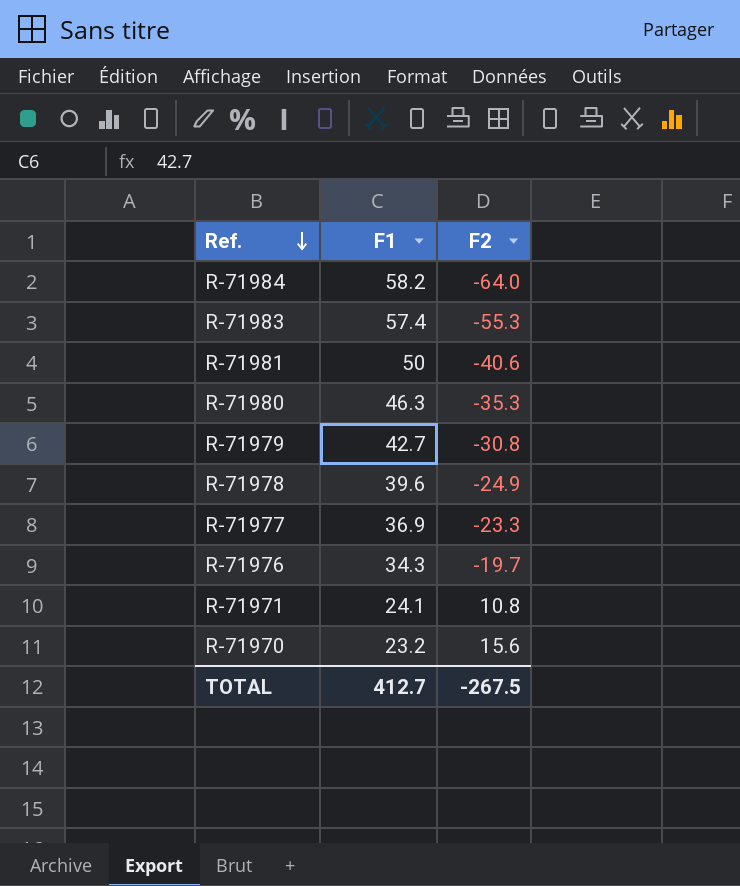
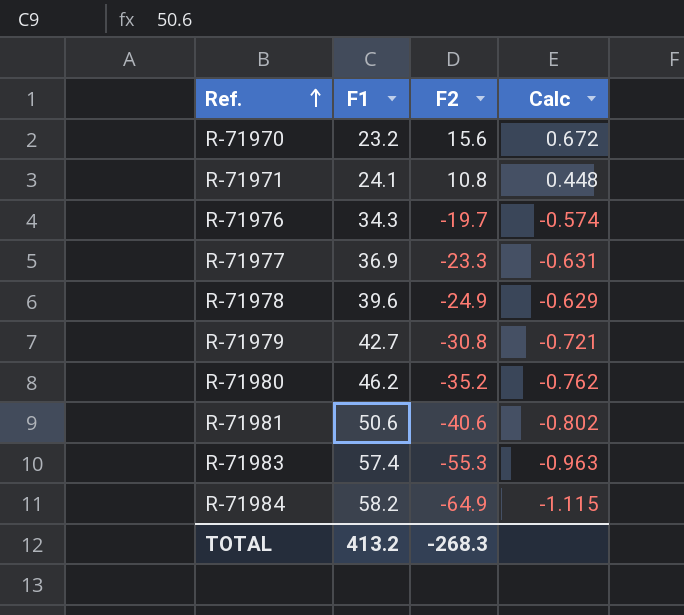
row order: Ref. descending -> Ref. ascending
column Calc | formula: none -> [F2] / [F1]
R-71980 | F1: 46.3 -> 46.2
R-71980 | F2: -35.3 -> -35.2
R-71981 | F1: 50 -> 50.6
R-71984 | F2: -64.0 -> -64.9
TOTAL | F1: 412.7 -> 413.2
TOTAL | F2: -267.5 -> -268.3

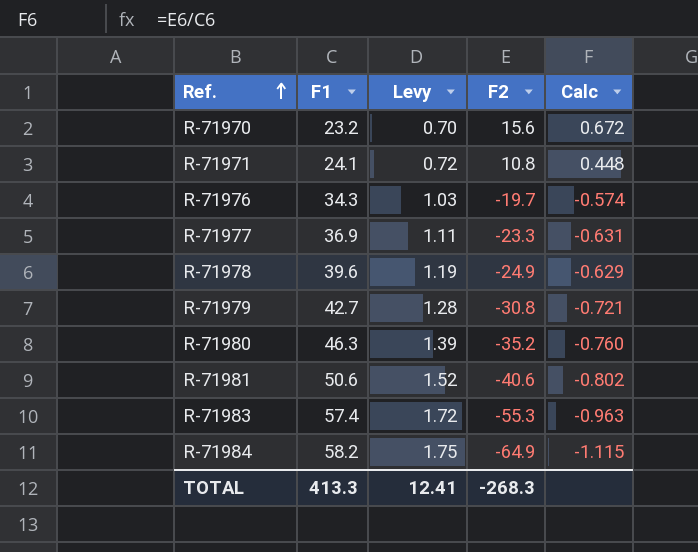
column Levy | formula: none -> [F1] * 0.03
R-71980 | F1: 46.2 -> 46.3
R-71980 | Calc: -0.762 -> -0.760
TOTAL | F1: 413.2 -> 413.3

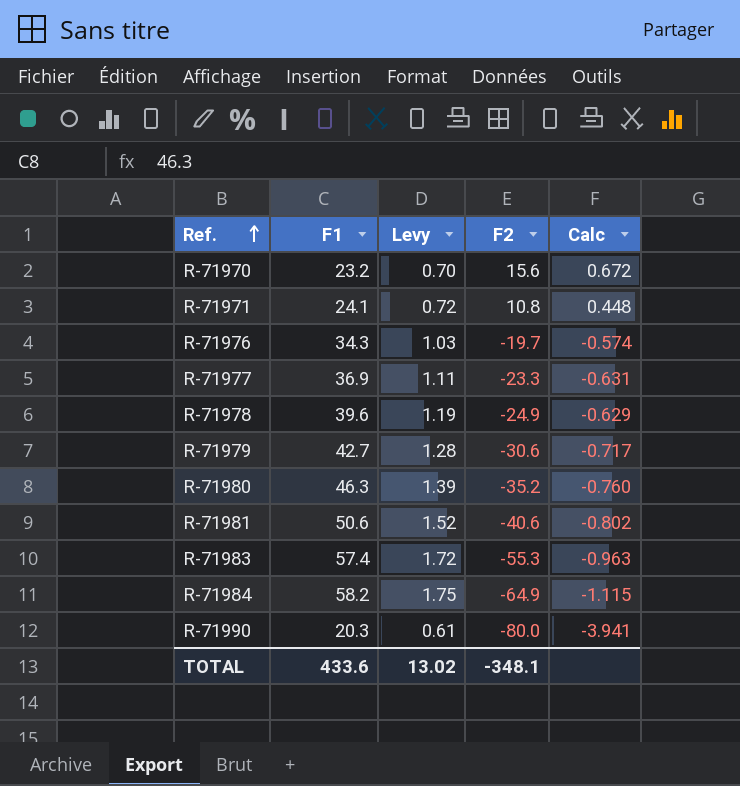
R-71979 | F2: -30.8 -> -30.6
R-71979 | Calc: -0.721 -> -0.717
row R-71990: none -> 20.3 | 0.61 | -80.0 | -3.941
TOTAL | F1: 413.3 -> 433.6
TOTAL | Levy: 12.41 -> 13.02
TOTAL | F2: -268.3 -> -348.1

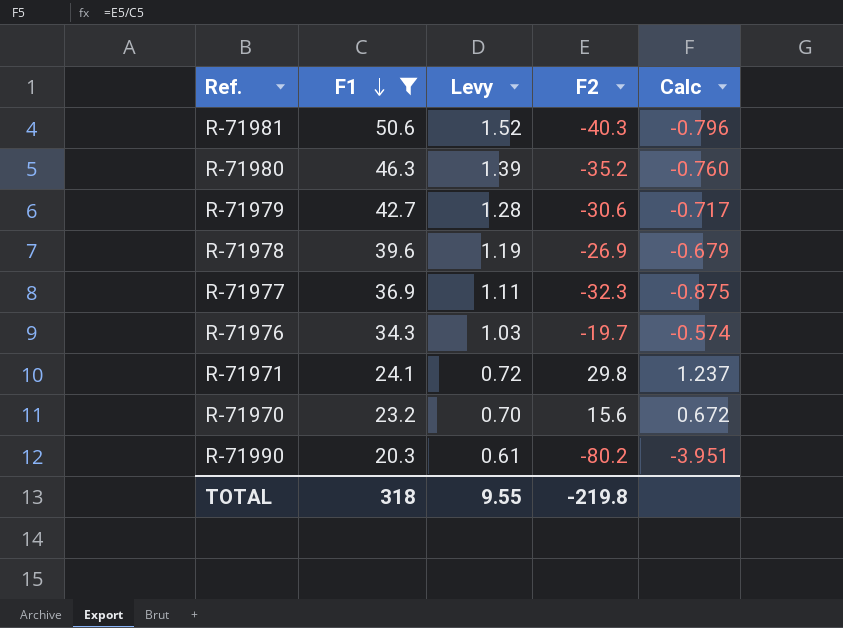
filter: none -> F1 <= 50.6
row order: Ref. ascending -> F1 descending
R-71981 | F2: -40.6 -> -40.3
R-71981 | Calc: -0.802 -> -0.796
R-71978 | F2: -24.9 -> -26.9
R-71978 | Calc: -0.629 -> -0.679
R-71977 | F2: -23.3 -> -32.3
R-71977 | Calc: -0.631 -> -0.875
R-71971 | F2: 10.8 -> 29.8
R-71971 | Calc: 0.448 -> 1.237
R-71990 | F2: -80.0 -> -80.2
R-71990 | Calc: -3.941 -> -3.951
TOTAL | F1: 433.6 -> 318
TOTAL | Levy: 13.02 -> 9.55
TOTAL | F2: -348.1 -> -219.8

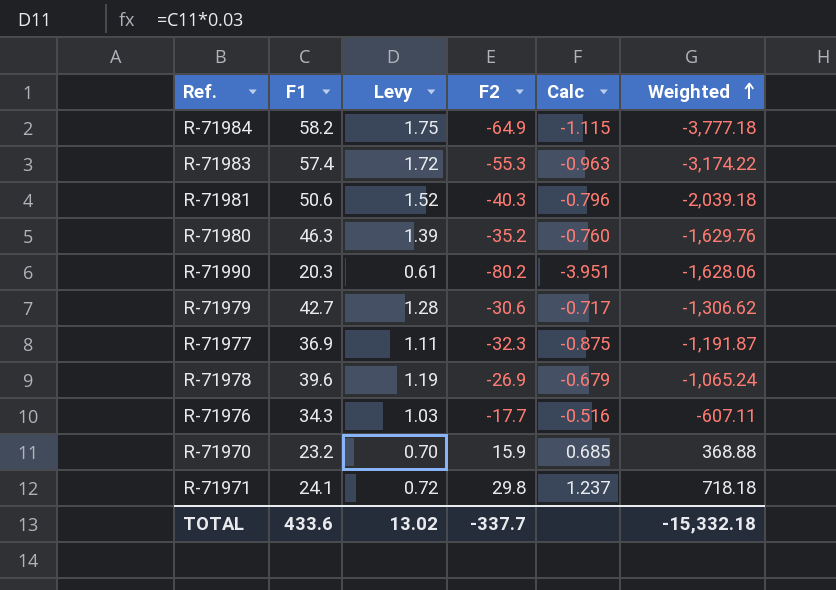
filter: F1 <= 50.6 -> none
row order: F1 descending -> Weighted ascending
column Weighted | formula: none -> [F1] * [F2]
R-71976 | F2: -19.7 -> -17.7
R-71976 | Calc: -0.574 -> -0.516
R-71970 | F2: 15.6 -> 15.9
R-71970 | Calc: 0.672 -> 0.685
TOTAL | F1: 318 -> 433.6
TOTAL | Levy: 9.55 -> 13.02
TOTAL | F2: -219.8 -> -337.7

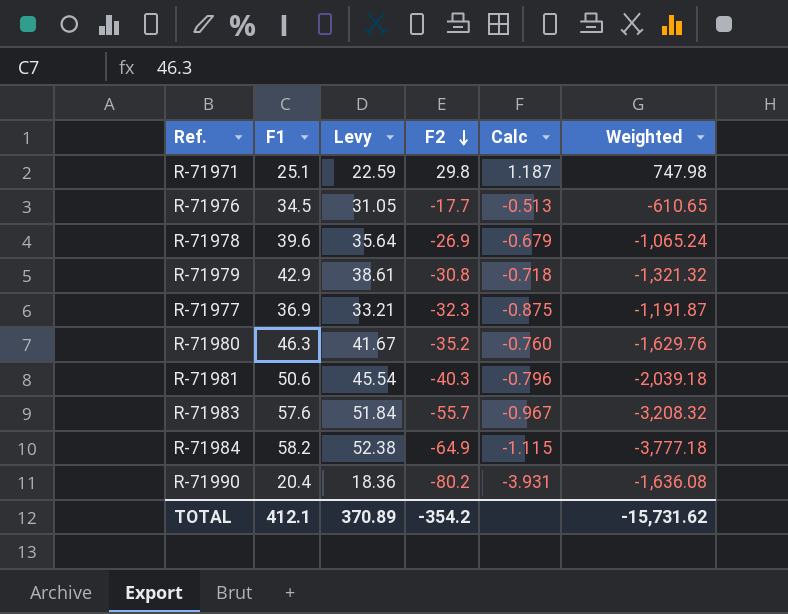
row order: Weighted ascending -> F2 descending
column Levy | formula: [F1] * 0.03 -> [F1] * 0.9
row R-71970: 23.2 | 0.70 | 15.9 | 0.685 | 368.88 -> none
R-71971 | F1: 24.1 -> 25.1
R-71971 | Calc: 1.237 -> 1.187
R-71971 | Weighted: 718.18 -> 747.98
R-71976 | F1: 34.3 -> 34.5
R-71976 | Calc: -0.516 -> -0.513
R-71976 | Weighted: -607.11 -> -610.65
R-71979 | F1: 42.7 -> 42.9
R-71979 | F2: -30.6 -> -30.8
R-71979 | Calc: -0.717 -> -0.718
R-71979 | Weighted: -1,306.62 -> -1,321.32
R-71983 | F1: 57.4 -> 57.6
R-71983 | F2: -55.3 -> -55.7
R-71983 | Calc: -0.963 -> -0.967
R-71983 | Weighted: -3,174.22 -> -3,208.32
R-71990 | F1: 20.3 -> 20.4
R-71990 | Calc: -3.951 -> -3.931
R-71990 | Weighted: -1,628.06 -> -1,636.08
TOTAL | F1: 433.6 -> 412.1
TOTAL | Levy: 13.02 -> 370.89
TOTAL | F2: -337.7 -> -354.2
TOTAL | Weighted: -15,332.18 -> -15,731.62

